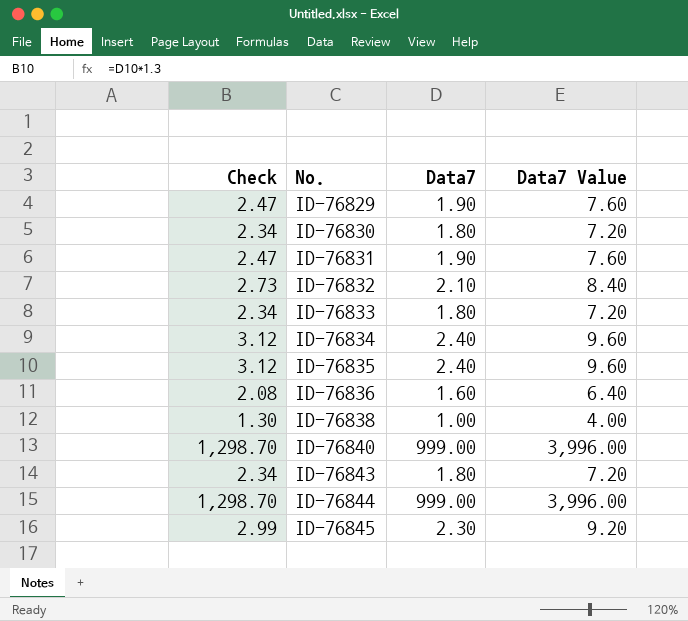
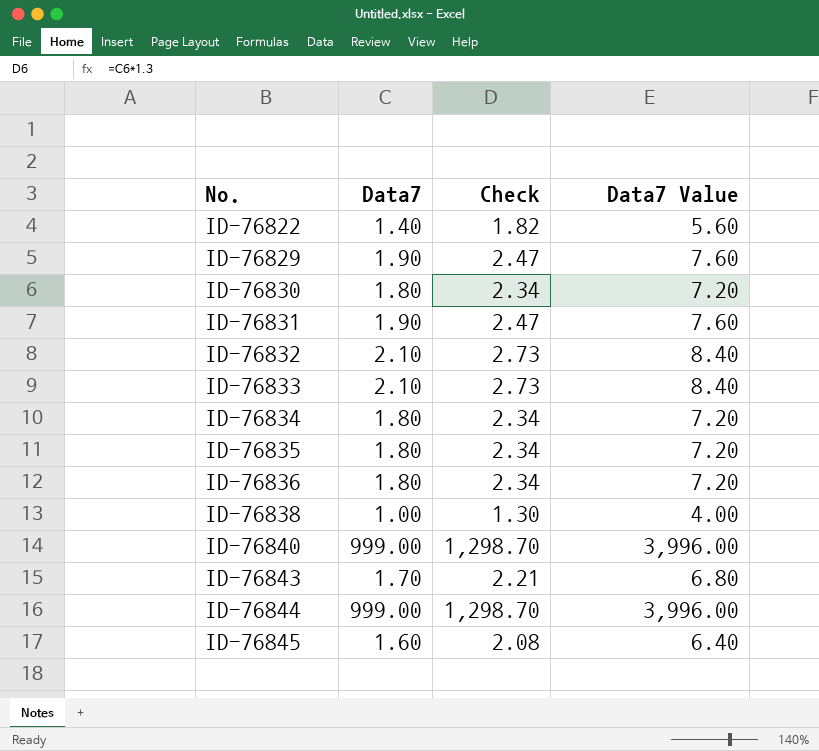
column Check | position: 1 -> 3
row ID-76822: none -> 1.40 | 1.82 | 5.60
ID-76833 | Data7: 1.80 -> 2.10
ID-76833 | Check: 2.34 -> 2.73
ID-76833 | Data7 Value: 7.20 -> 8.40
ID-76834 | Data7: 2.40 -> 1.80
ID-76834 | Check: 3.12 -> 2.34
ID-76834 | Data7 Value: 9.60 -> 7.20
ID-76835 | Data7: 2.40 -> 1.80
ID-76835 | Check: 3.12 -> 2.34
ID-76835 | Data7 Value: 9.60 -> 7.20
ID-76836 | Data7: 1.60 -> 1.80
ID-76836 | Check: 2.08 -> 2.34
ID-76836 | Data7 Value: 6.40 -> 7.20
ID-76843 | Data7: 1.80 -> 1.70
ID-76843 | Check: 2.34 -> 2.21
ID-76843 | Data7 Value: 7.20 -> 6.80
ID-76845 | Data7: 2.30 -> 1.60
ID-76845 | Check: 2.99 -> 2.08
ID-76845 | Data7 Value: 9.20 -> 6.40

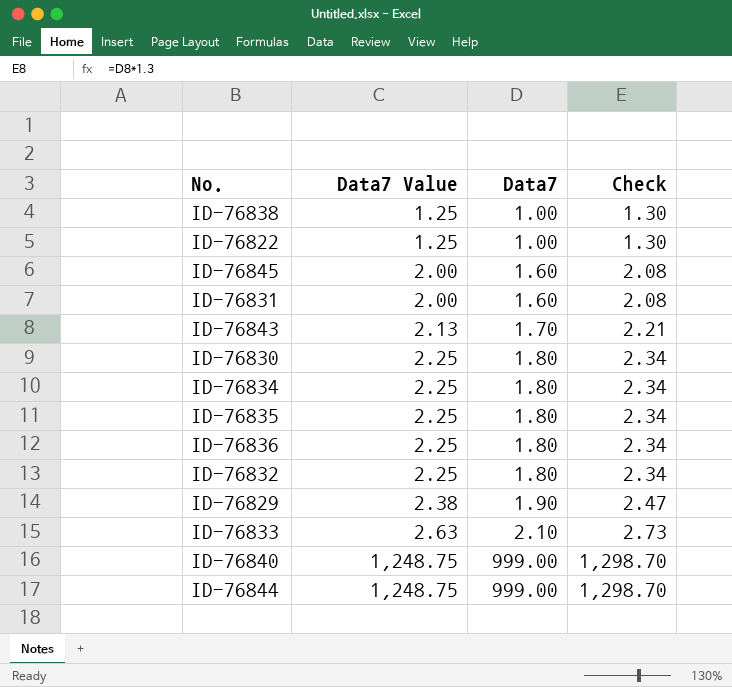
row order: No. ascending -> Data7 Value ascending
column Data7 Value | formula: [Data7] * 4 -> [Data7] * 1.25
column Data7 Value | position: 4 -> 2
ID-76822 | Data7: 1.40 -> 1.00
ID-76822 | Check: 1.82 -> 1.30
ID-76831 | Data7: 1.90 -> 1.60
ID-76831 | Check: 2.47 -> 2.08
ID-76832 | Data7: 2.10 -> 1.80
ID-76832 | Check: 2.73 -> 2.34

